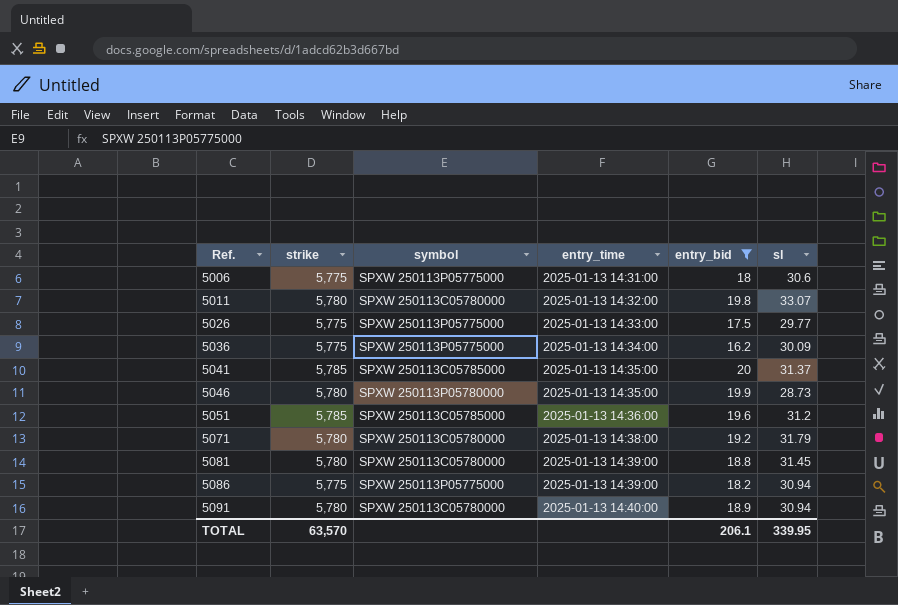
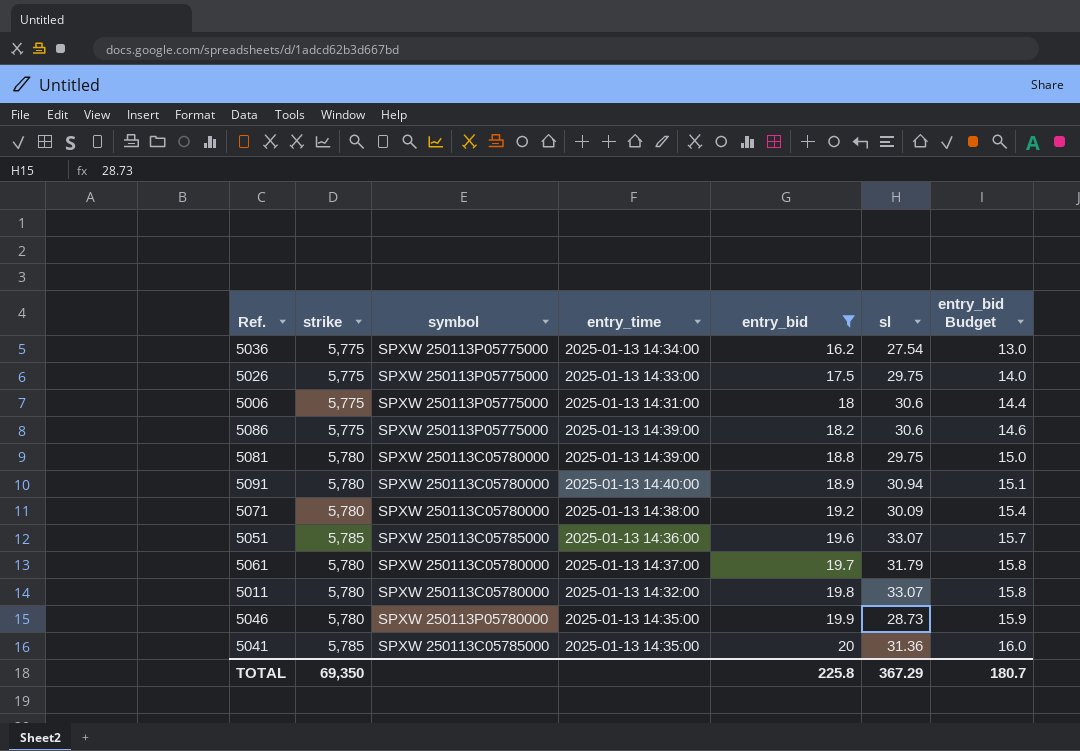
row order: Ref. ascending -> entry_bid ascending
column entry_bid Budget | formula: none -> [entry_bid] * 0.8
5036 | sl: 30.09 -> 27.54
5026 | sl: 29.77 -> 29.75
5086 | sl: 30.94 -> 30.6
5081 | sl: 31.45 -> 29.75
5071 | sl: 31.79 -> 30.09
5051 | sl: 31.2 -> 33.07
row 5061: none -> 5,780 | SPXW 250113C05780000 | 2025-01-13 14:37:00 | 19.7 | 31.79 | 15.8
5041 | sl: 31.37 -> 31.36
TOTAL | strike: 63,570 -> 69,350
TOTAL | entry_bid: 206.1 -> 225.8
TOTAL | sl: 339.95 -> 367.29

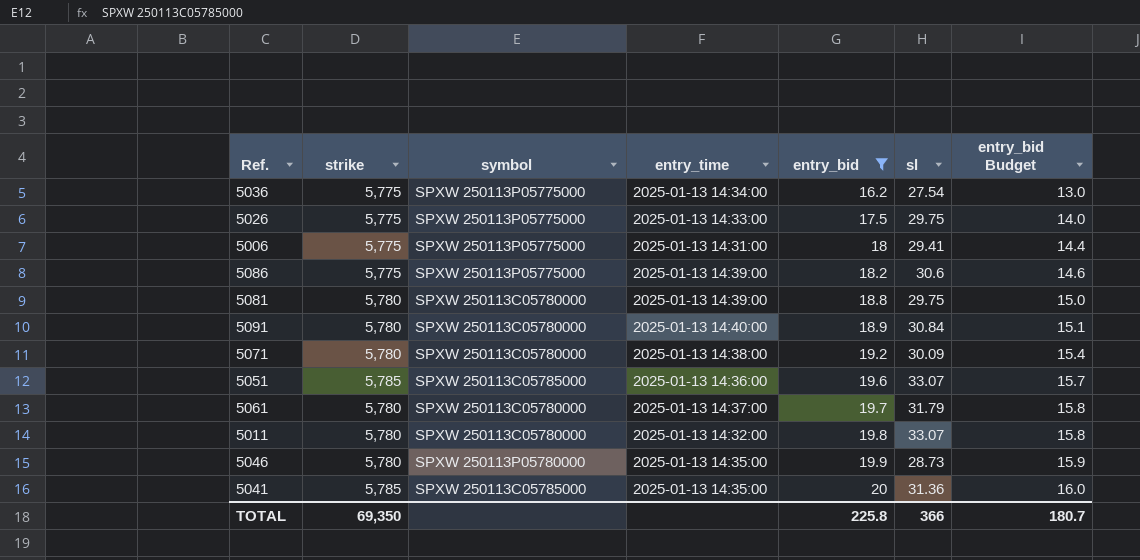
5006 | sl: 30.6 -> 29.41
5091 | sl: 30.94 -> 30.84
TOTAL | sl: 367.29 -> 366

